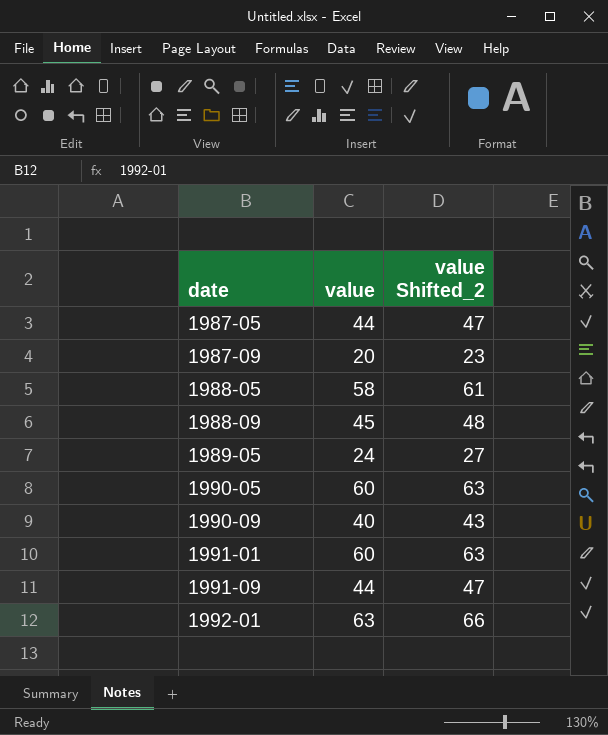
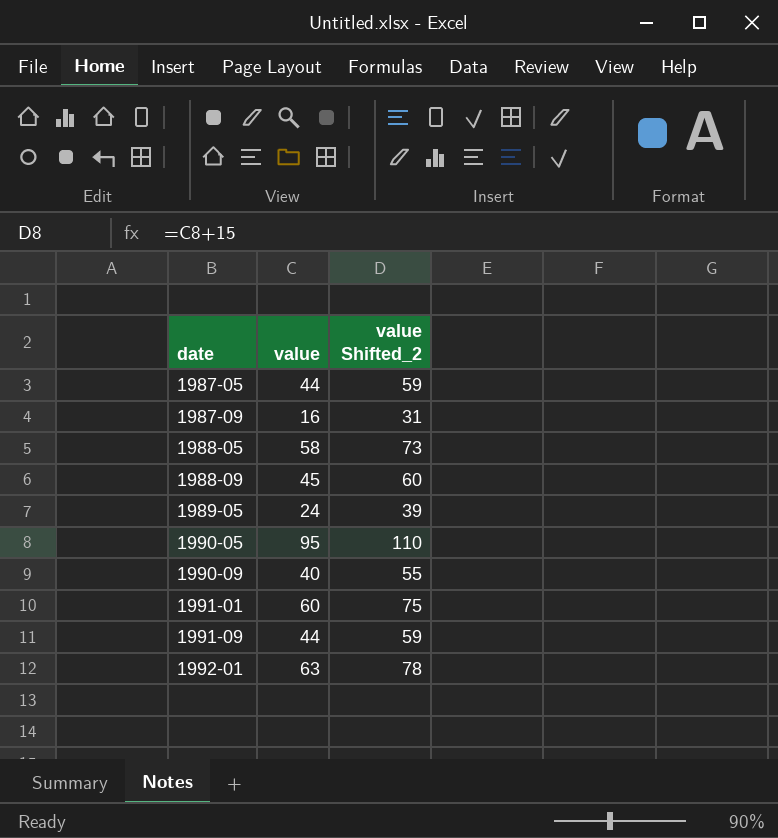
column value Shifted_2 | formula: [value] + 3 -> [value] + 15
1987-09 | value: 20 -> 16
1990-05 | value: 60 -> 95

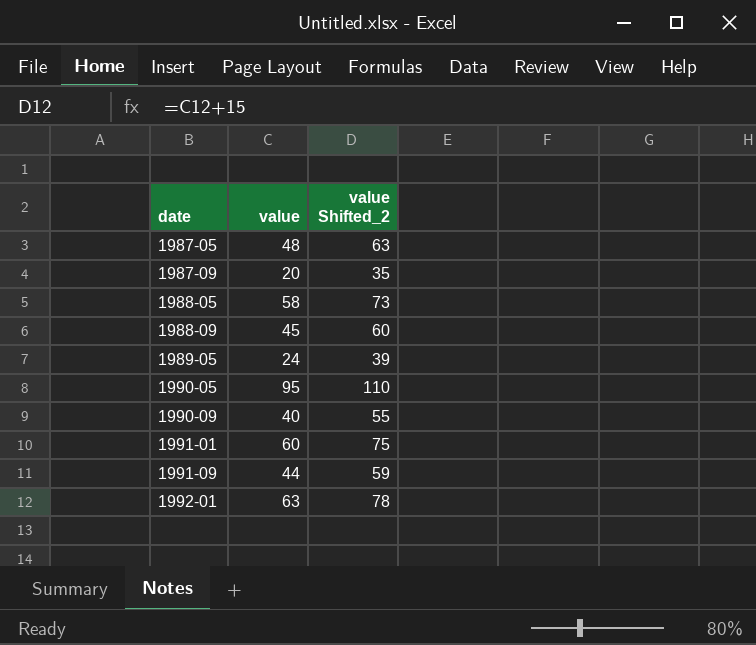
1987-05 | value: 44 -> 48
1987-05 | value Shifted_2: 59 -> 63
1987-09 | value: 16 -> 20
1987-09 | value Shifted_2: 31 -> 35

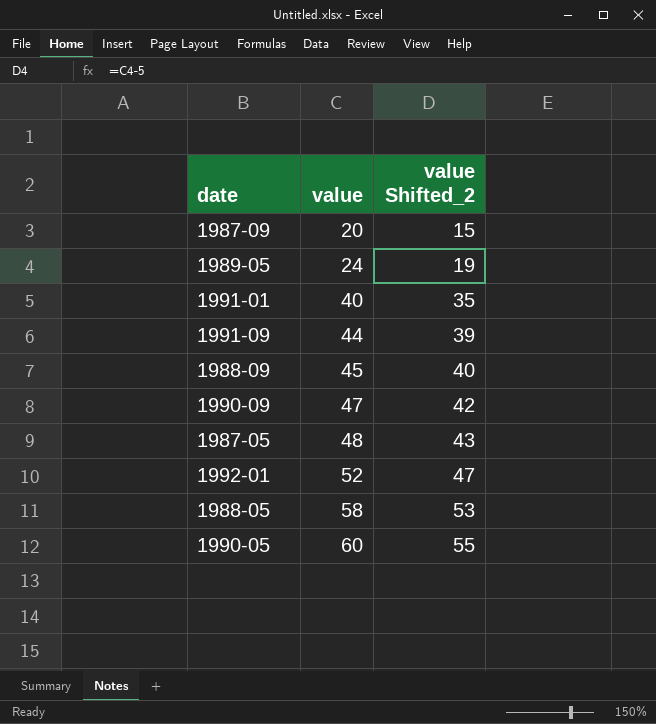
row order: date ascending -> value ascending
column value Shifted_2 | formula: [value] + 15 -> [value] - 5
1991-01 | value: 60 -> 40
1990-09 | value: 40 -> 47
1992-01 | value: 63 -> 52
1990-05 | value: 95 -> 60

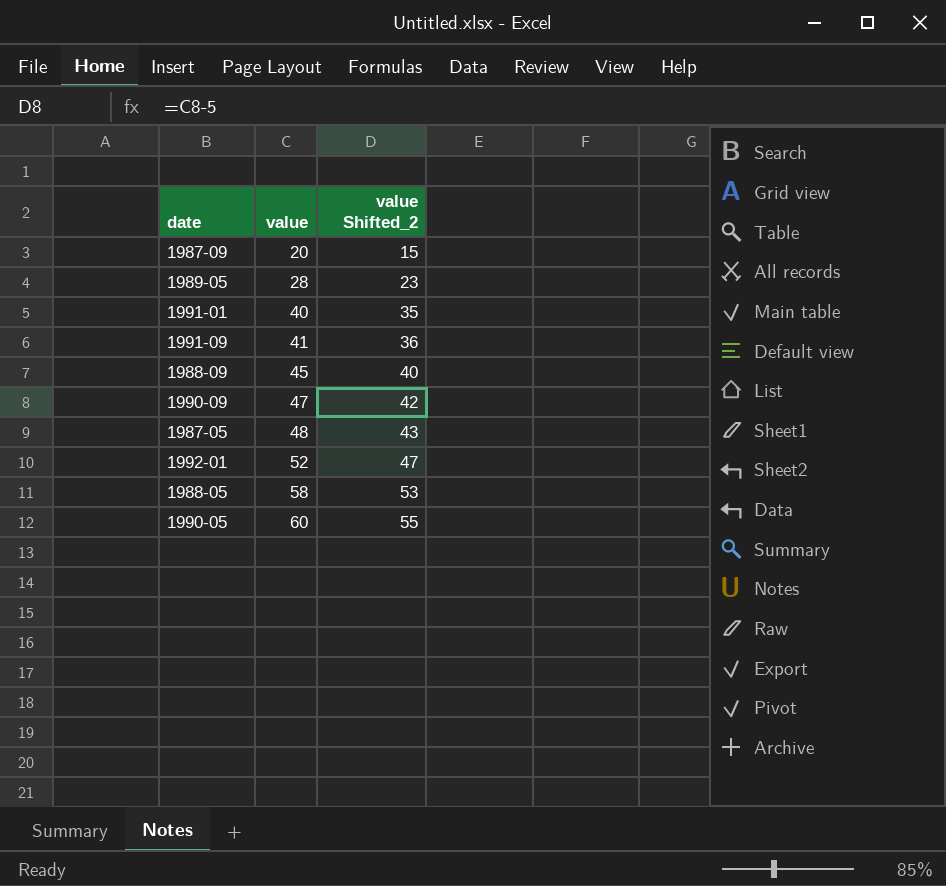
1989-05 | value: 24 -> 28
1989-05 | value Shifted_2: 19 -> 23
1991-09 | value: 44 -> 41
1991-09 | value Shifted_2: 39 -> 36

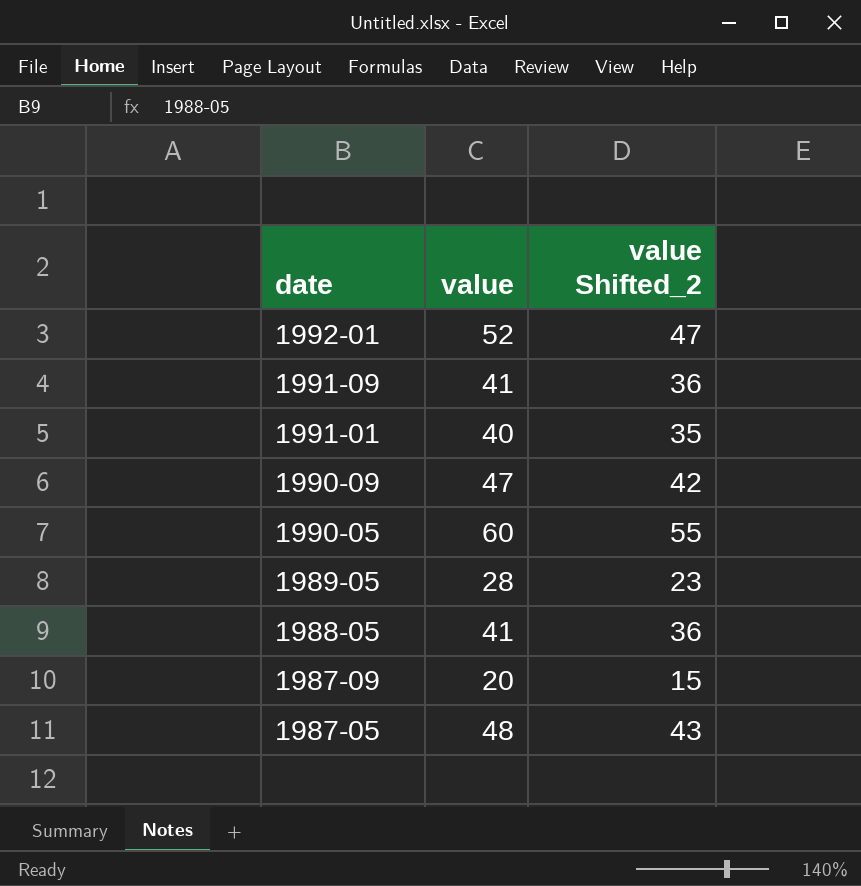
row order: value ascending -> date descending
row 1988-09: 45 | 40 -> none
1988-05 | value: 58 -> 41
1988-05 | value Shifted_2: 53 -> 36

